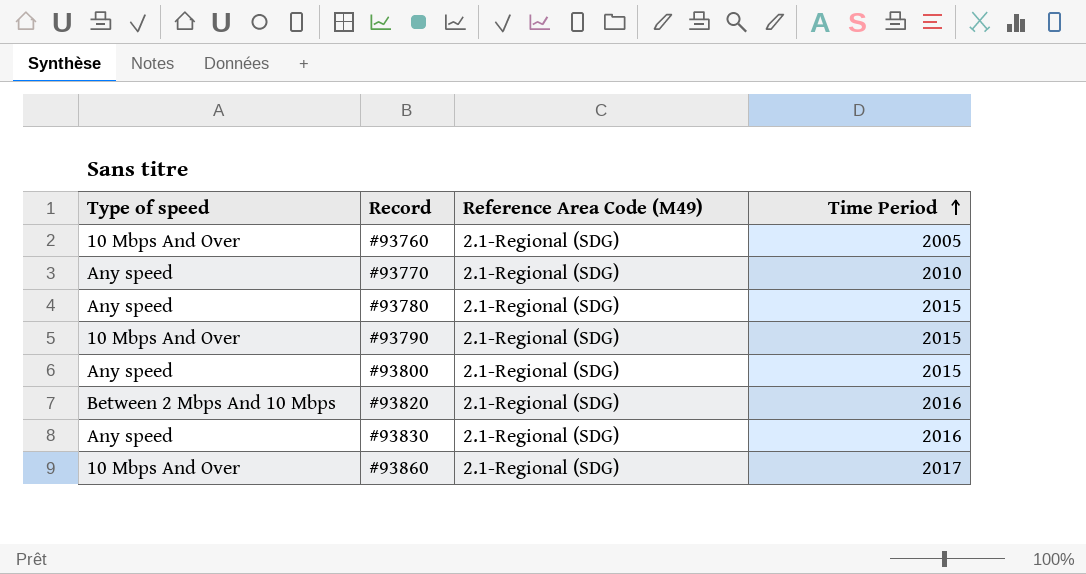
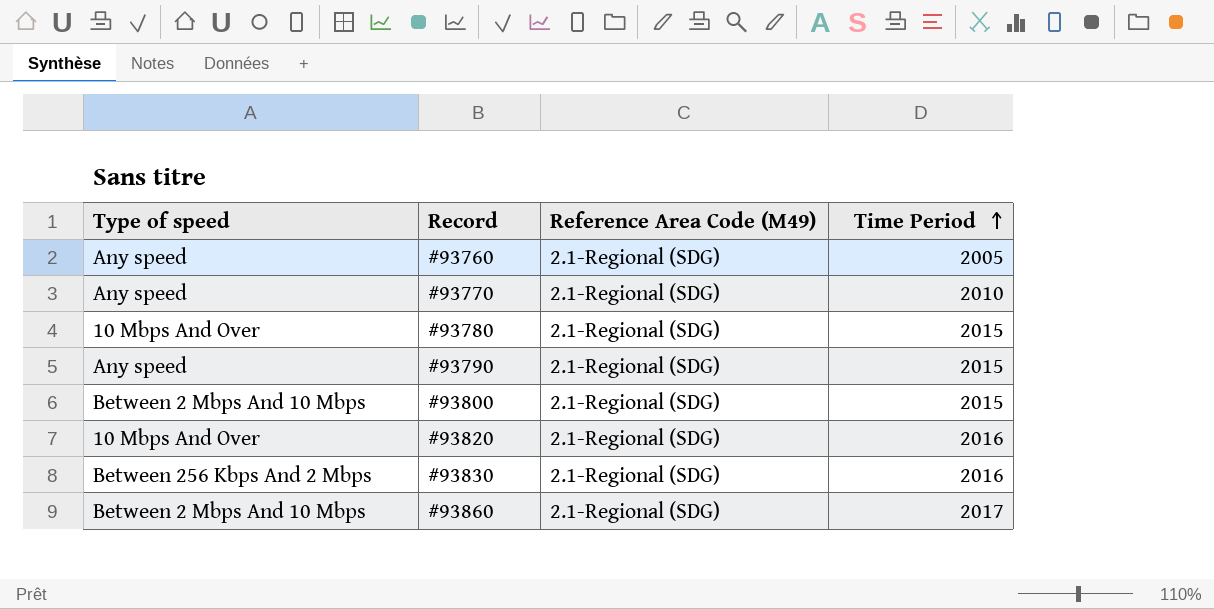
#93760 | Type of speed: 10 Mbps And Over -> Any speed
#93780 | Type of speed: Any speed -> 10 Mbps And Over
#93790 | Type of speed: 10 Mbps And Over -> Any speed
#93800 | Type of speed: Any speed -> Between 2 Mbps And 10 Mbps
#93820 | Type of speed: Between 2 Mbps And 10 Mbps -> 10 Mbps And Over
#93830 | Type of speed: Any speed -> Between 256 Kbps And 2 Mbps
#93860 | Type of speed: 10 Mbps And Over -> Between 2 Mbps And 10 Mbps

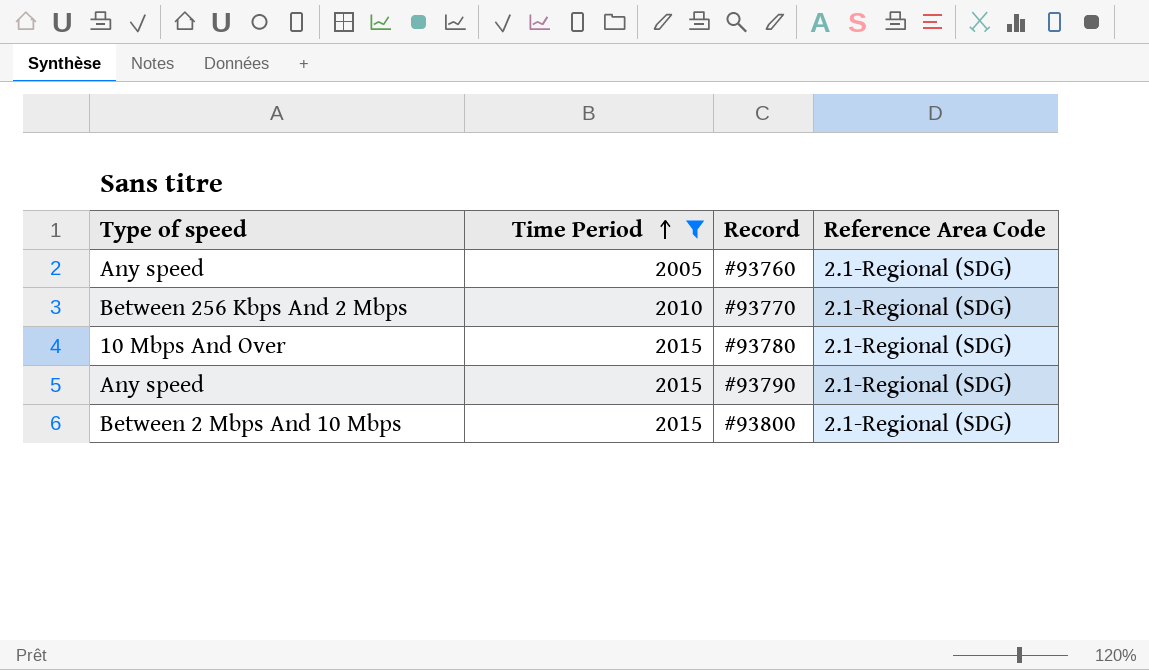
filter: none -> Time Period <= 2015
column Time Period | position: 4 -> 2
column name: Reference Area Code (M49) -> Reference Area Code
#93770 | Type of speed: Any speed -> Between 256 Kbps And 2 Mbps

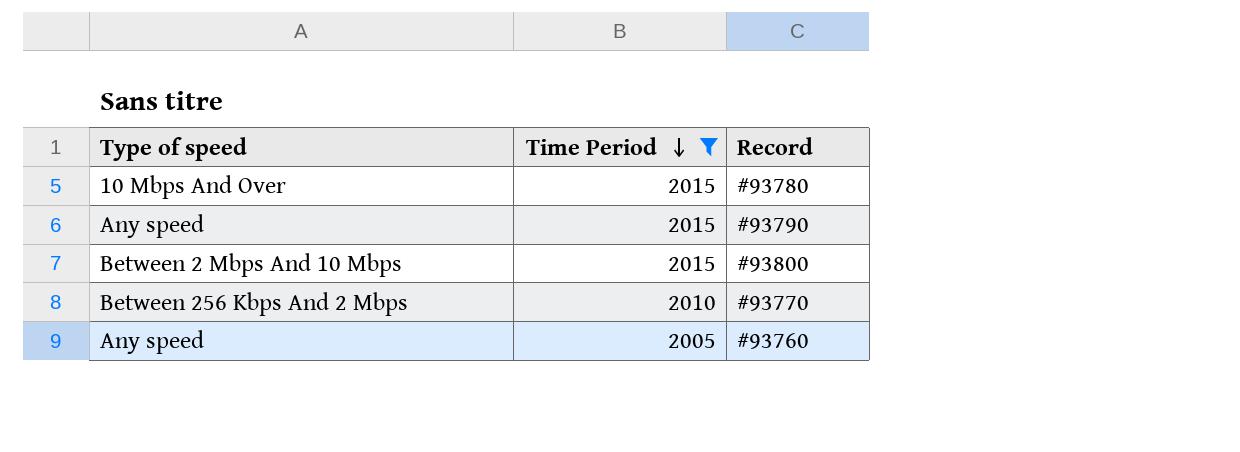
row order: Time Period ascending -> Time Period descending
column Reference Area Code | position: 4 -> none

